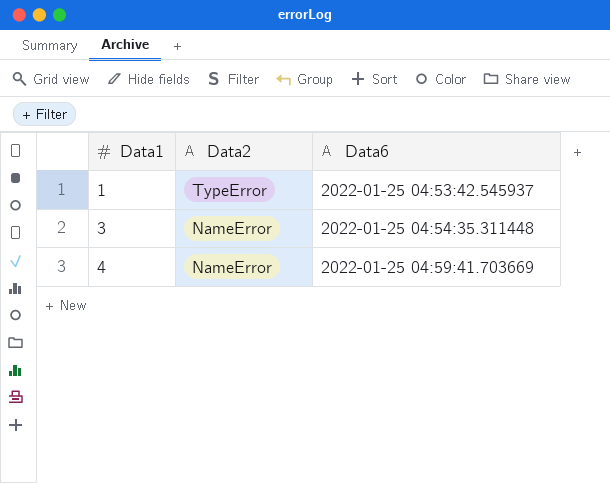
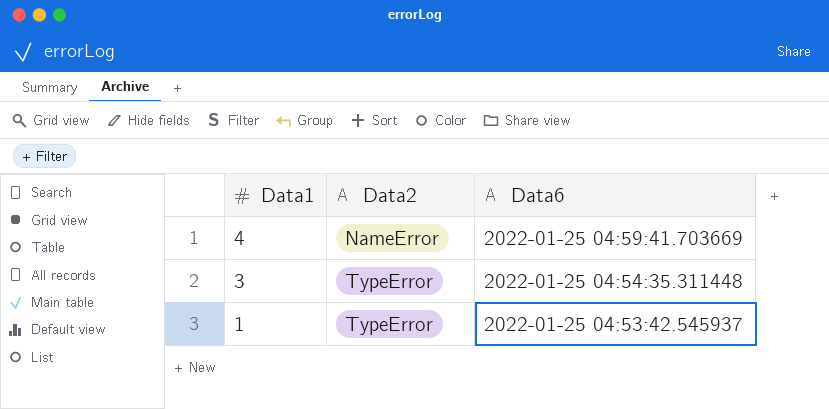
row order: Data1 ascending -> Data1 descending
3 | Data2: NameError -> TypeError

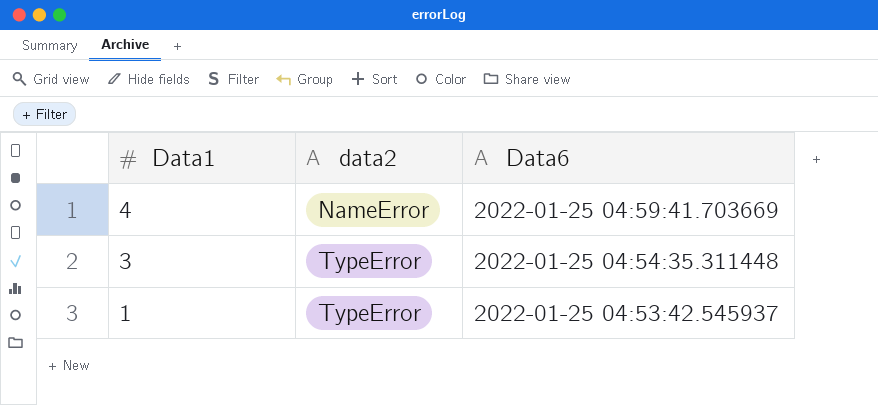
column name: Data2 -> data2

